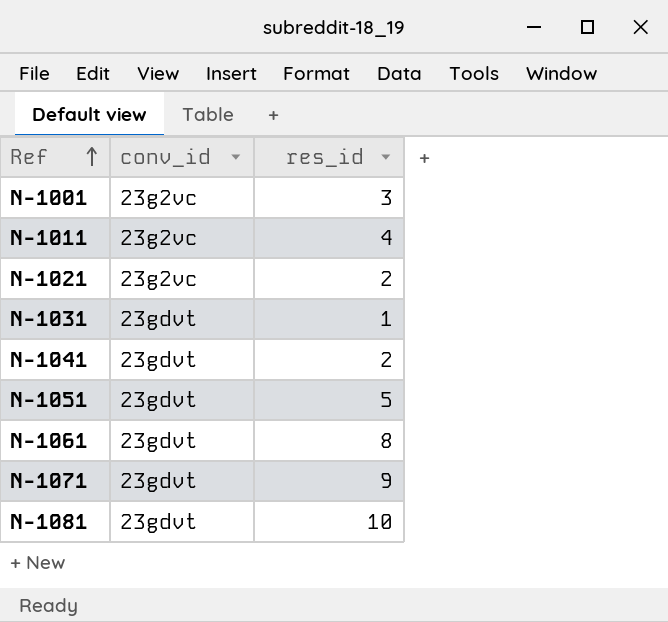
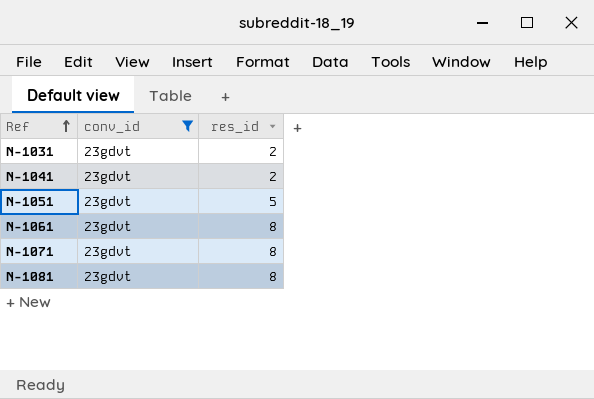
filter: none -> conv_id = 23gdvt
N-1031 | res_id: 1 -> 2
N-1071 | res_id: 9 -> 8
N-1081 | res_id: 10 -> 8

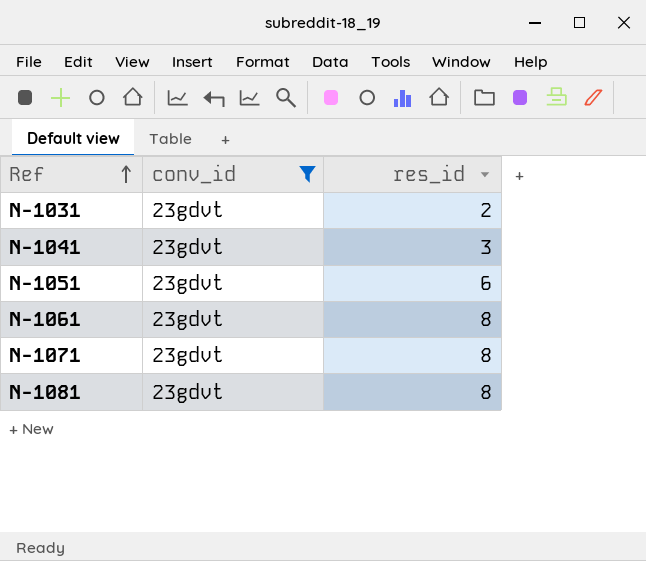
N-1041 | res_id: 2 -> 3
N-1051 | res_id: 5 -> 6

